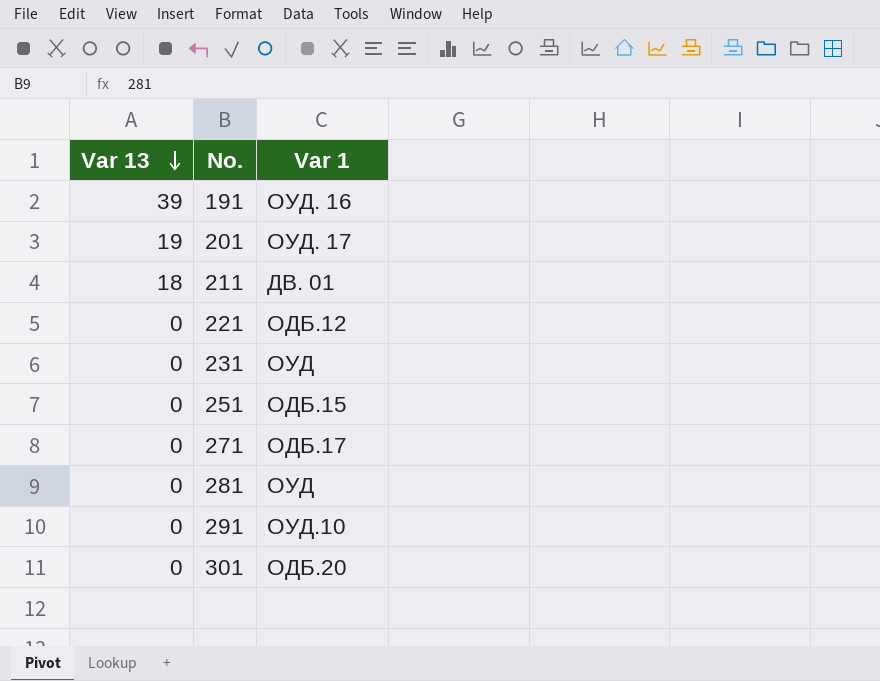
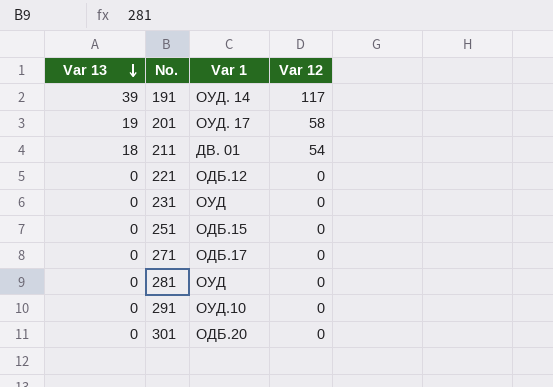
column Var 12 | position: none -> 4
191 | Var 1: ОУД. 16 -> ОУД. 14

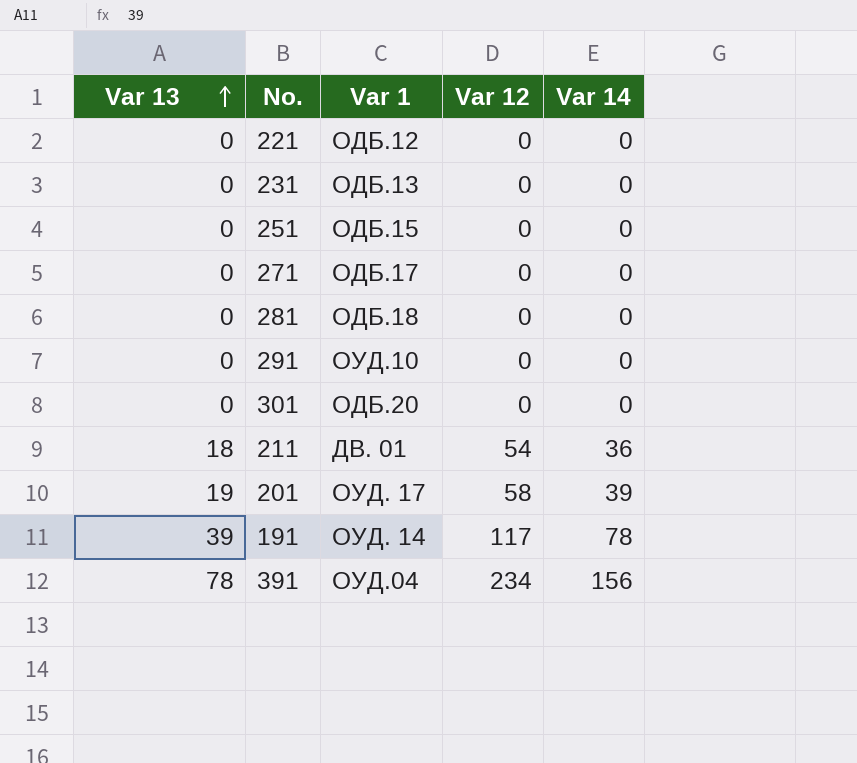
row order: Var 13 descending -> Var 13 ascending
column Var 14 | position: none -> 5
231 | Var 1: ОУД -> ОДБ.13
281 | Var 1: ОУД -> ОДБ.18
row 391: none -> 78 | ОУД.04 | 234 | 156

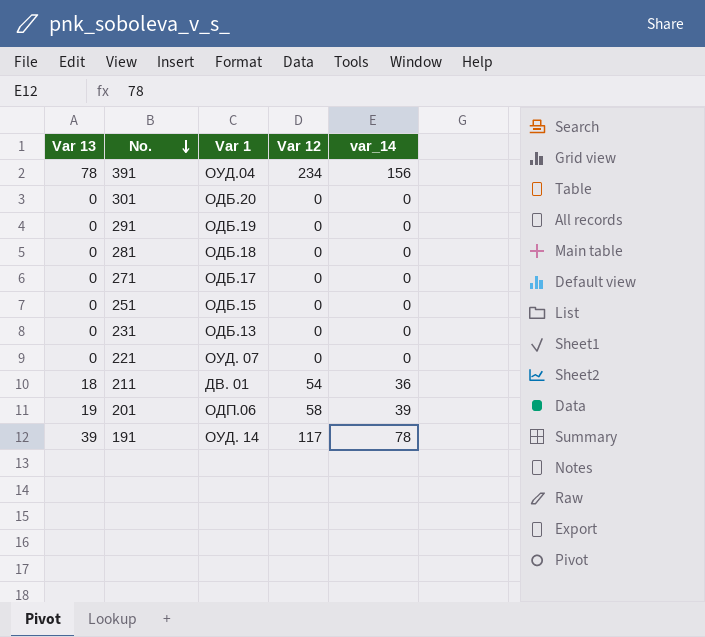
row order: Var 13 ascending -> No. descending
column name: Var 14 -> var_14
291 | Var 1: ОУД.10 -> ОДБ.19
221 | Var 1: ОДБ.12 -> ОУД. 07
201 | Var 1: ОУД. 17 -> ОДП.06

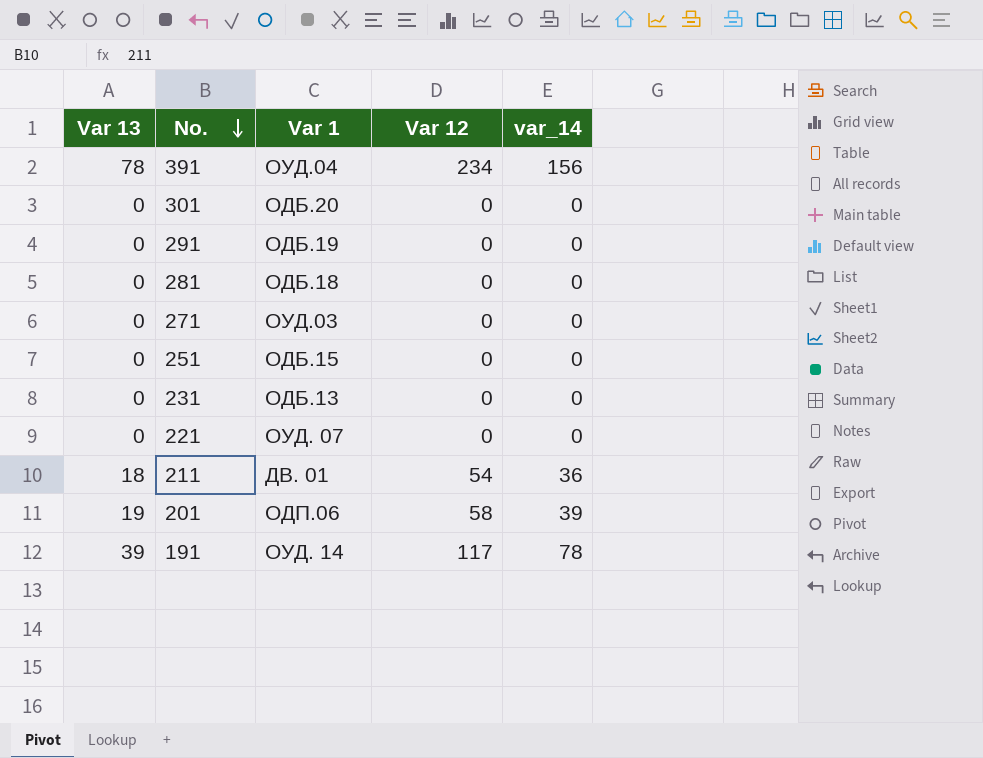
271 | Var 1: ОДБ.17 -> ОУД.03

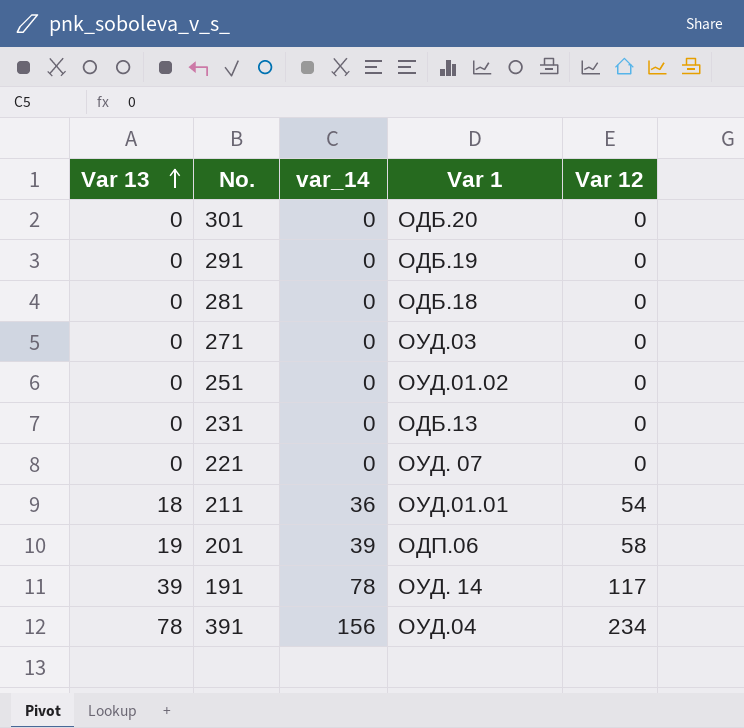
row order: No. descending -> Var 13 ascending
column var_14 | position: 5 -> 3
251 | Var 1: ОДБ.15 -> ОУД.01.02
211 | Var 1: ДВ. 01 -> ОУД.01.01

